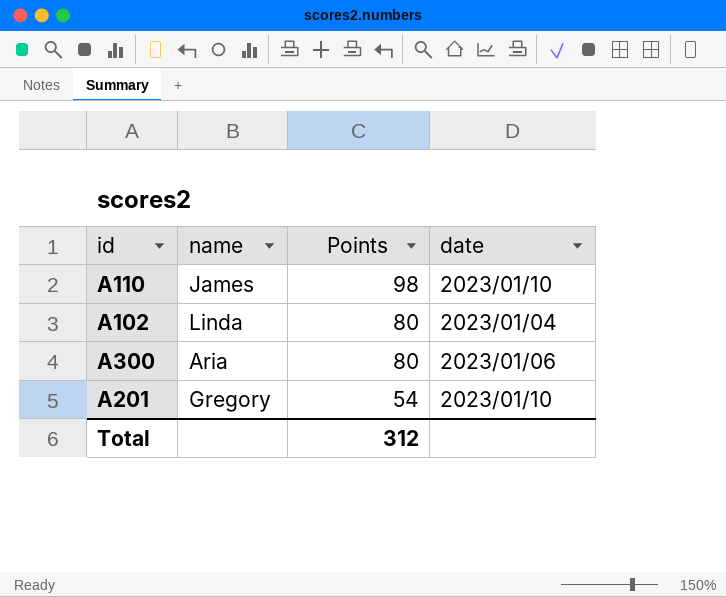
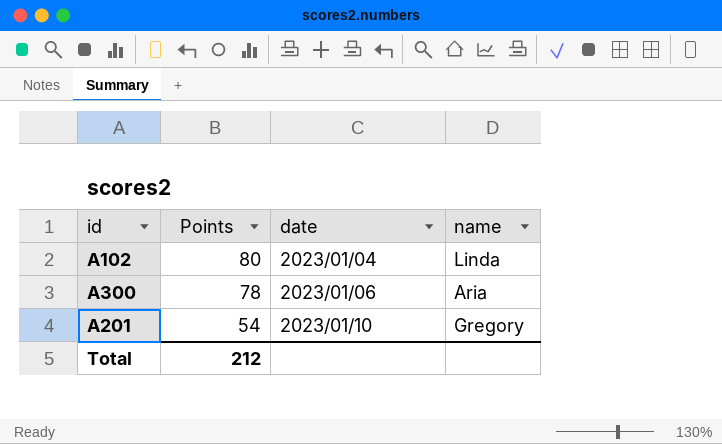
column name | position: 2 -> 4
row A110: James | 98 | 2023/01/10 -> none
A300 | Points: 80 -> 78
Total | Points: 312 -> 212

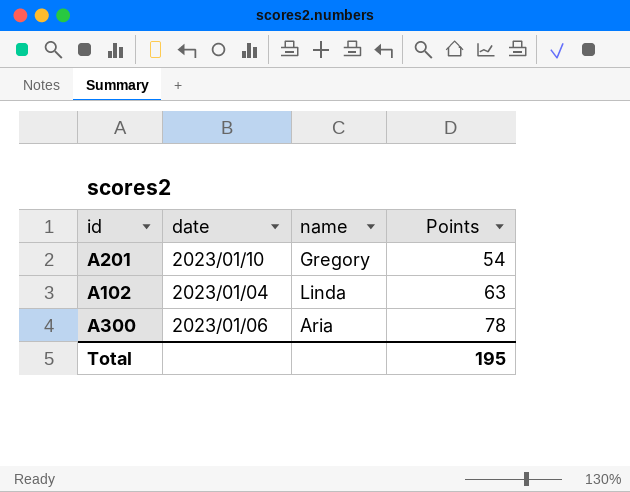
row order: Points descending -> Points ascending
column Points | position: 2 -> 4
A102 | Points: 80 -> 63
Total | Points: 212 -> 195

